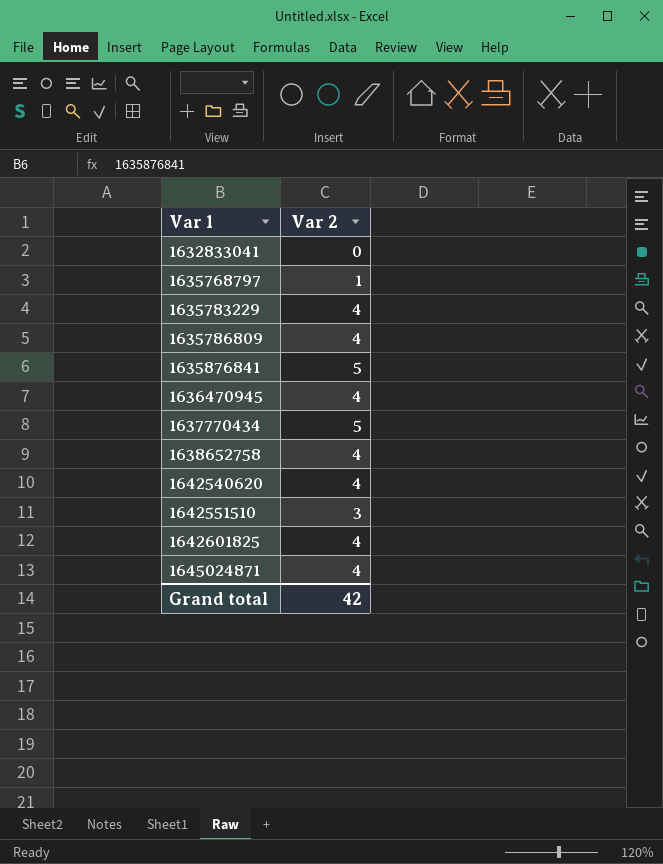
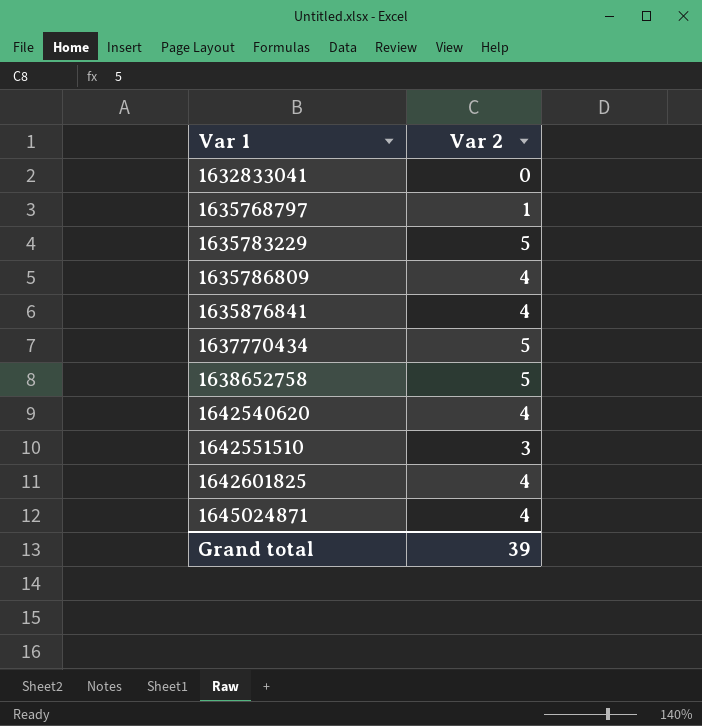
row 1636470945: 4 -> none
1635783229 | Var 2: 4 -> 5
1635876841 | Var 2: 5 -> 4
1638652758 | Var 2: 4 -> 5
Grand total | Var 2: 42 -> 39

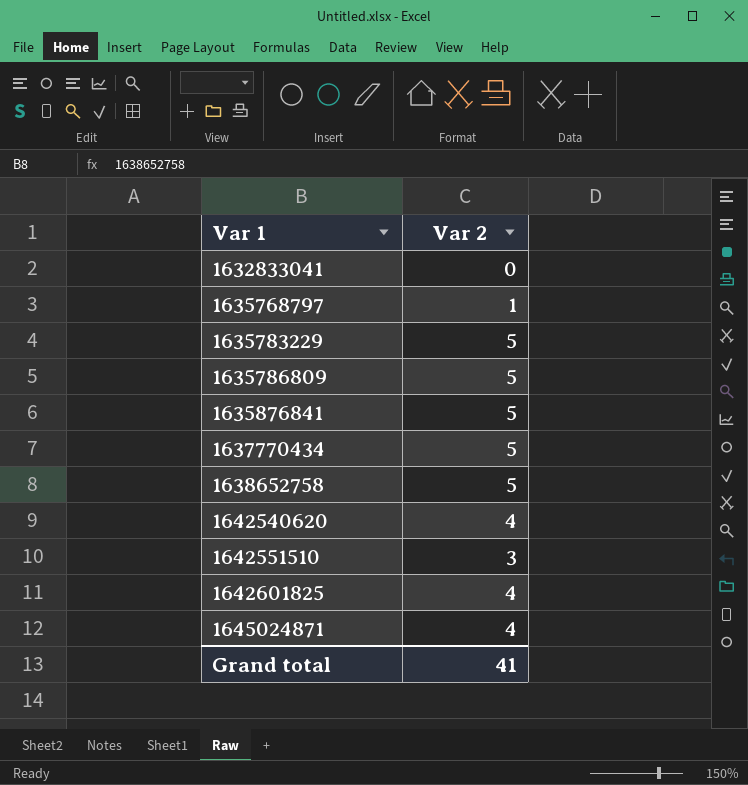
1635786809 | Var 2: 4 -> 5
1635876841 | Var 2: 4 -> 5
Grand total | Var 2: 39 -> 41

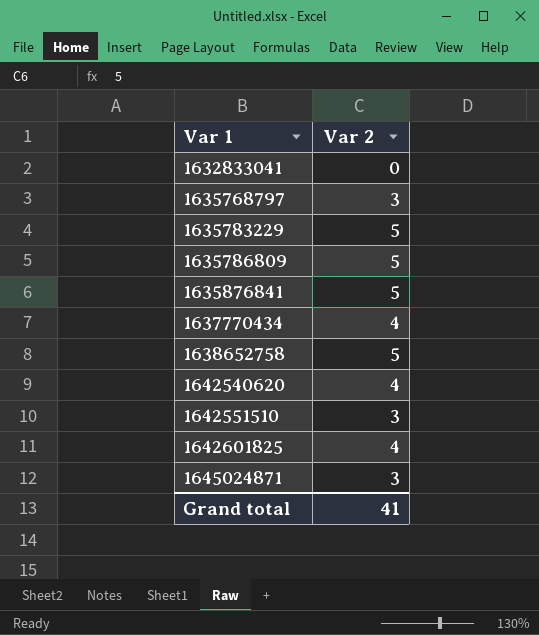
1635768797 | Var 2: 1 -> 3
1637770434 | Var 2: 5 -> 4
1645024871 | Var 2: 4 -> 3

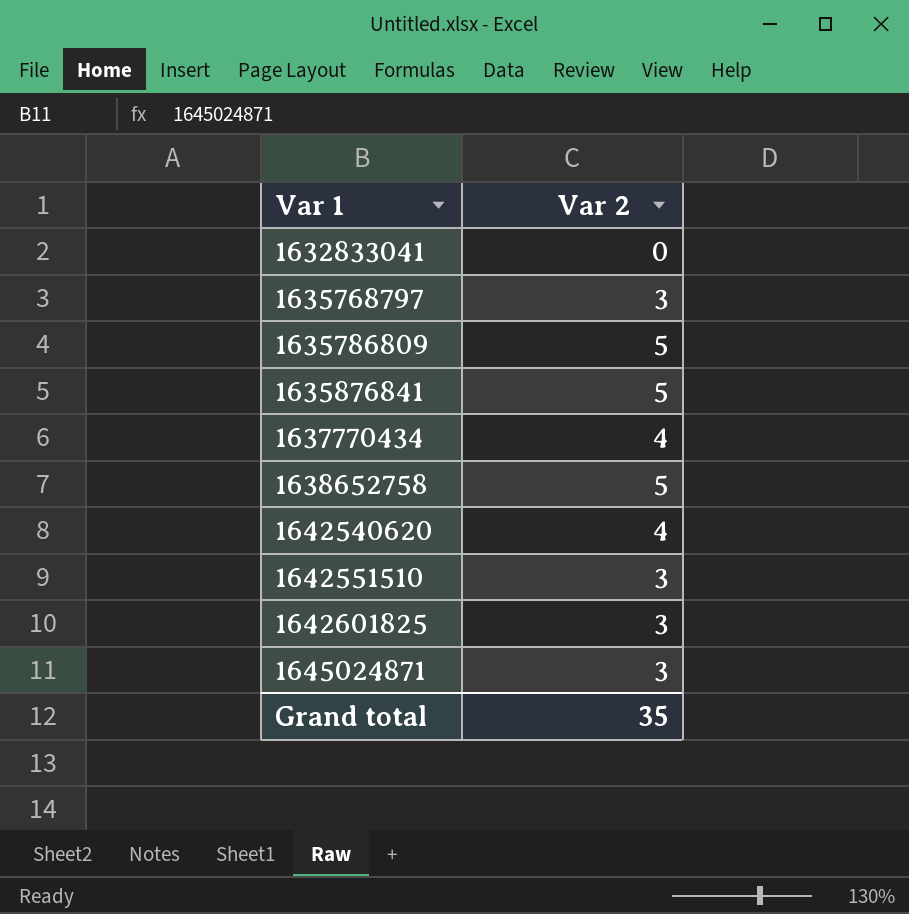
row 1635783229: 5 -> none
1642601825 | Var 2: 4 -> 3
Grand total | Var 2: 41 -> 35

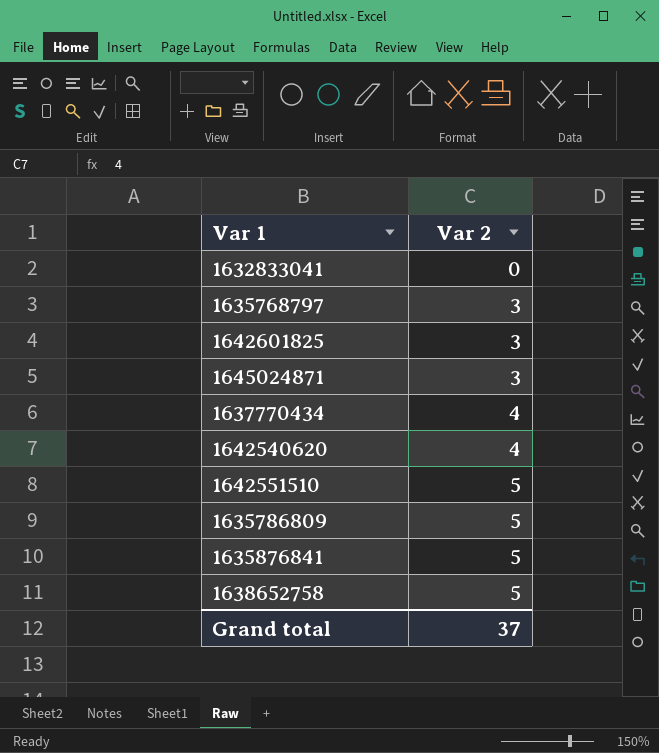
row order: Var 1 ascending -> Var 2 ascending
1642551510 | Var 2: 3 -> 5
Grand total | Var 2: 35 -> 37

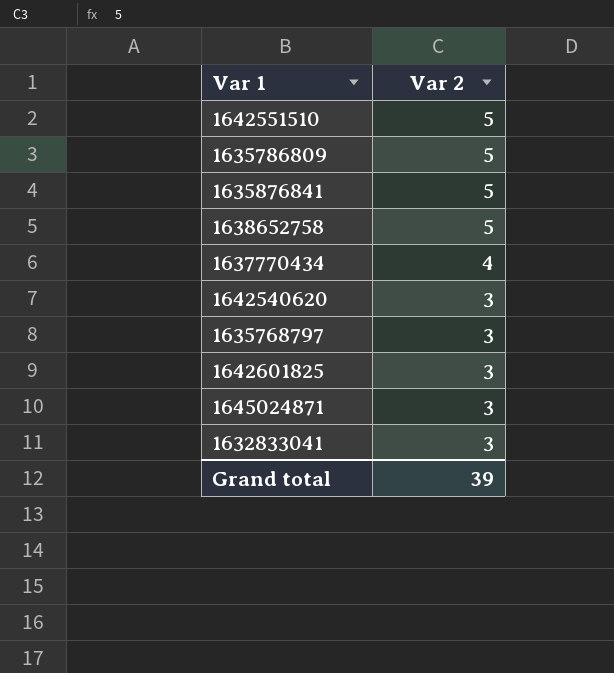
row order: Var 2 ascending -> Var 2 descending
1642540620 | Var 2: 4 -> 3
1632833041 | Var 2: 0 -> 3
Grand total | Var 2: 37 -> 39

